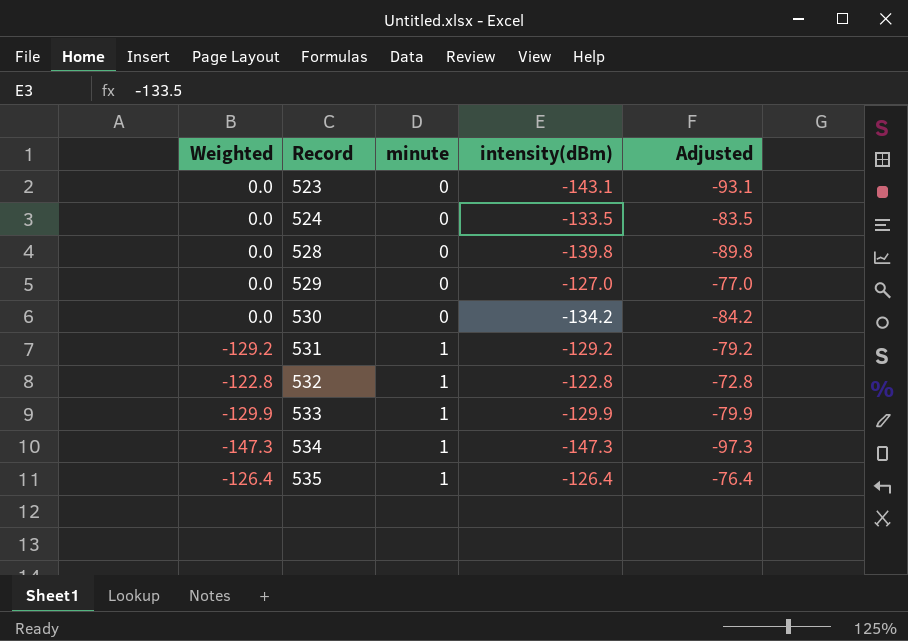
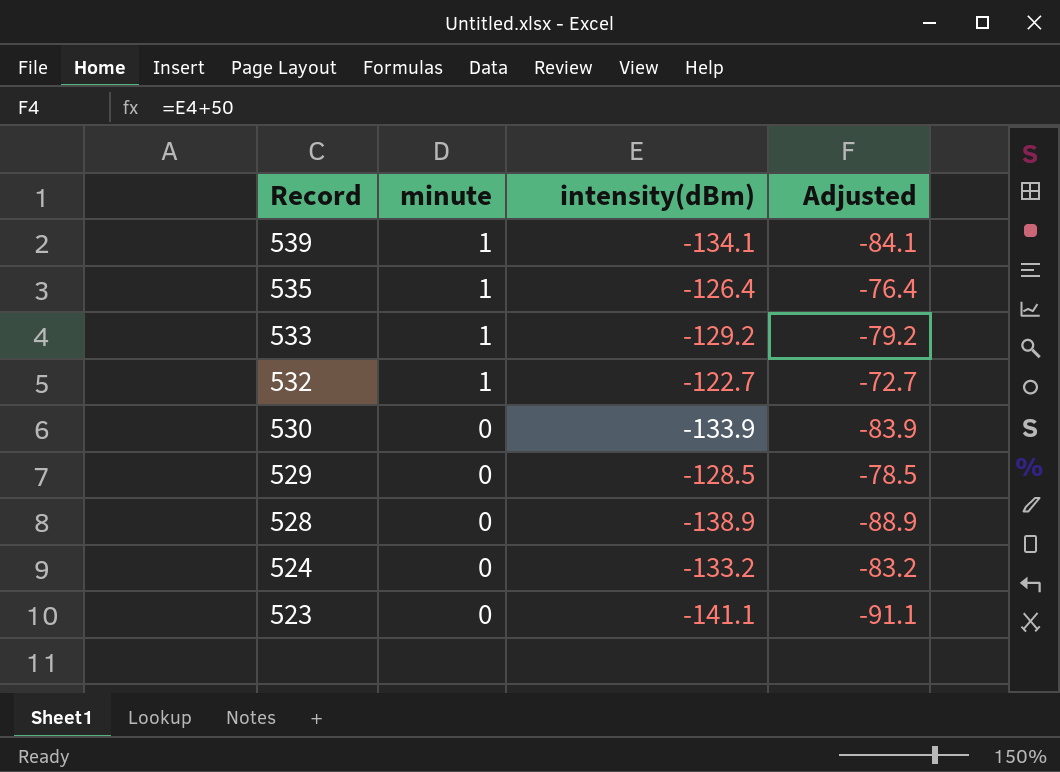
row order: Record ascending -> Record descending
column Weighted | formula: [minute] * [intensity(dBm)] -> none
row 531: -129.2 | 1 | -129.2 | -79.2 -> none
row 534: -147.3 | 1 | -147.3 | -97.3 -> none
row 539: none -> 1 | -134.1 | -84.1
533 | intensity(dBm): -129.9 -> -129.2
533 | Adjusted: -79.9 -> -79.2
532 | intensity(dBm): -122.8 -> -122.7
532 | Adjusted: -72.8 -> -72.7
530 | intensity(dBm): -134.2 -> -133.9
530 | Adjusted: -84.2 -> -83.9
529 | intensity(dBm): -127.0 -> -128.5
529 | Adjusted: -77.0 -> -78.5
528 | intensity(dBm): -139.8 -> -138.9
528 | Adjusted: -89.8 -> -88.9
524 | intensity(dBm): -133.5 -> -133.2
524 | Adjusted: -83.5 -> -83.2
523 | intensity(dBm): -143.1 -> -141.1
523 | Adjusted: -93.1 -> -91.1

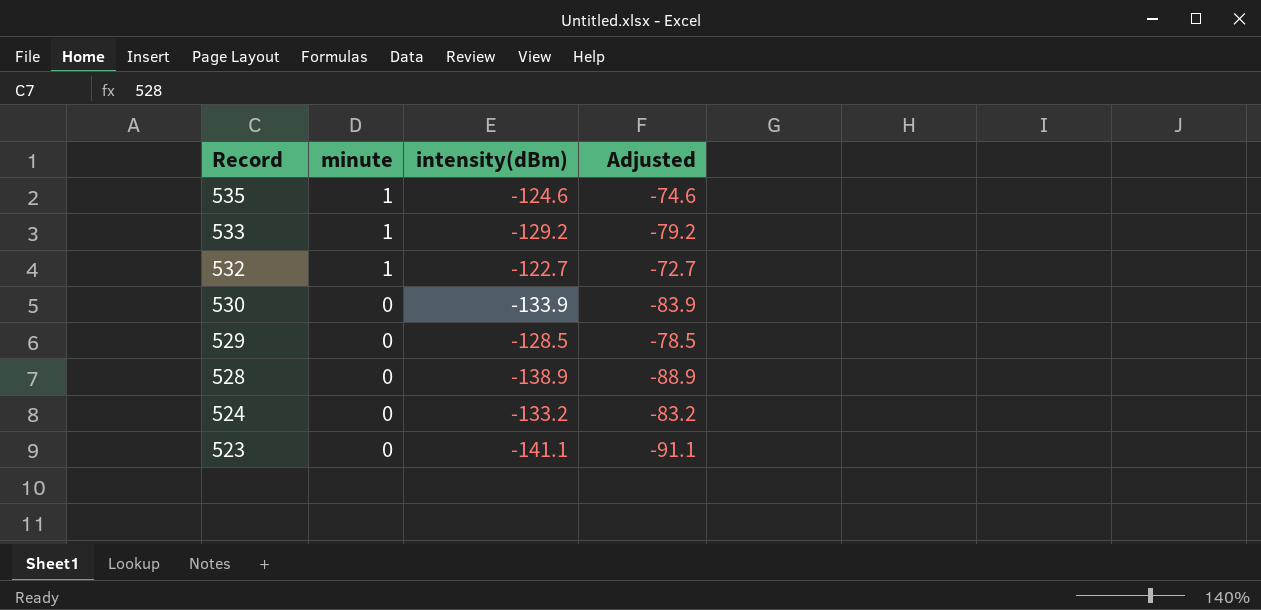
row 539: 1 | -134.1 | -84.1 -> none
535 | intensity(dBm): -126.4 -> -124.6
535 | Adjusted: -76.4 -> -74.6

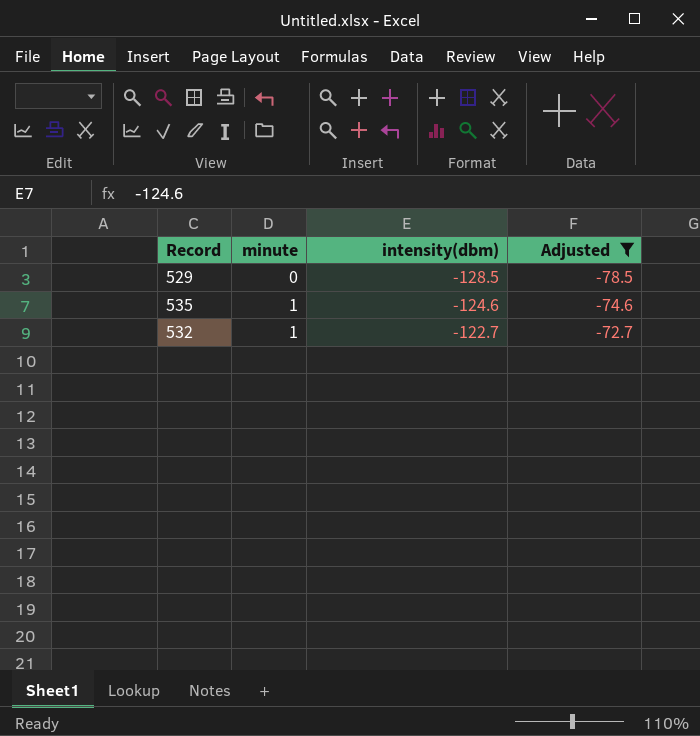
filter: none -> Adjusted >= -78.5
row order: Record descending -> minute ascending
column name: intensity(dBm) -> intensity(dbm)

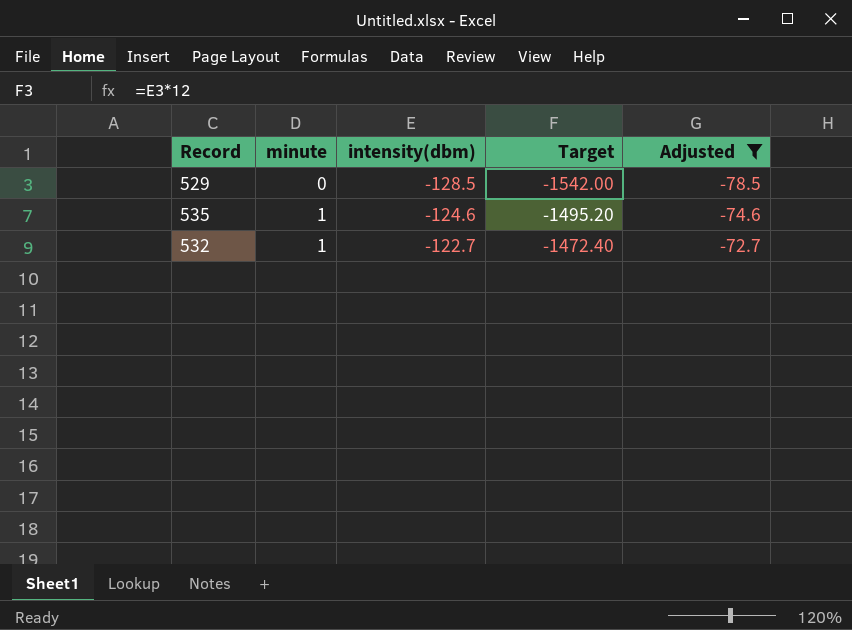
column Target | formula: none -> [intensity(dbm)] * 12

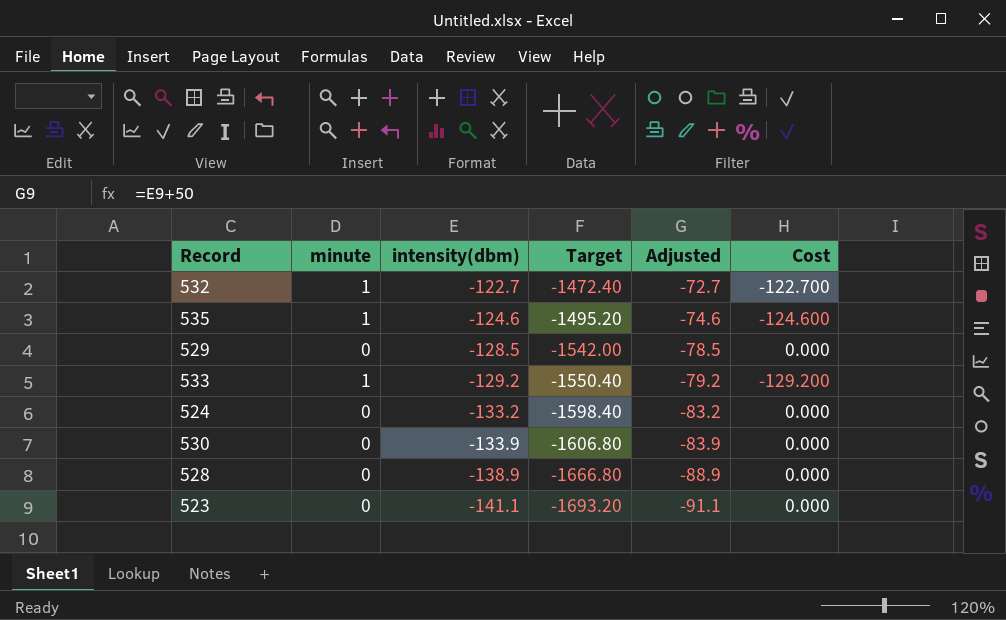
filter: Adjusted >= -78.5 -> none
row order: minute ascending -> intensity(dbm) descending
column Cost | formula: none -> [minute] * [intensity(dbm)]

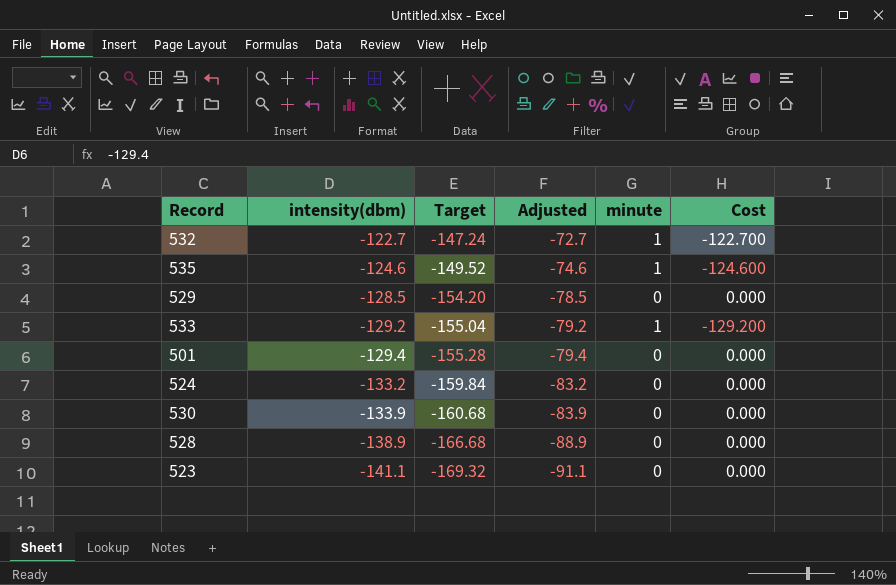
column Target | formula: [intensity(dbm)] * 12 -> [intensity(dbm)] * 1.2
column minute | position: 2 -> 5
row 501: none -> -129.4 | -155.28 | -79.4 | 0 | 0.000

